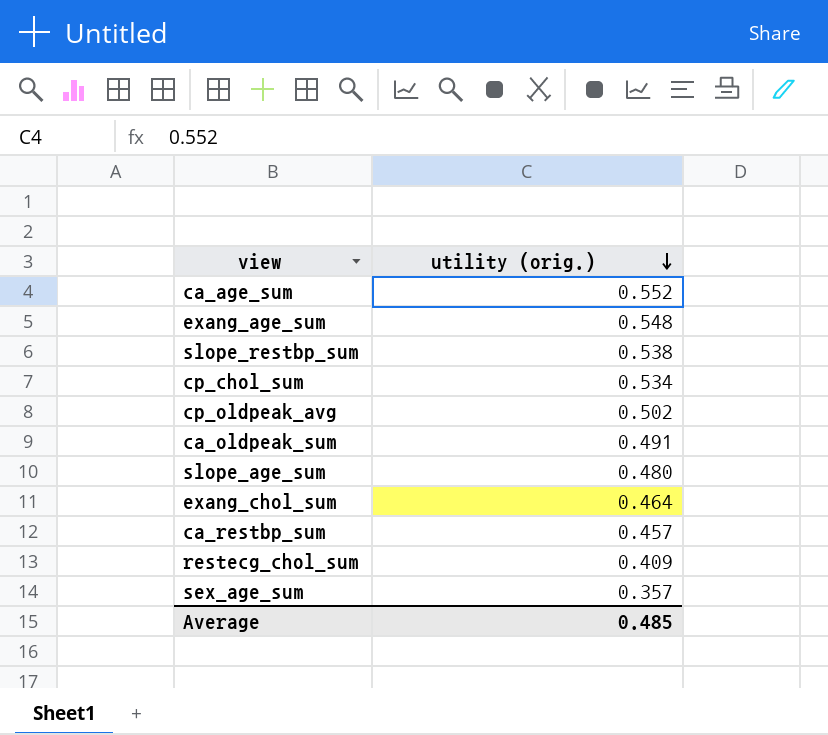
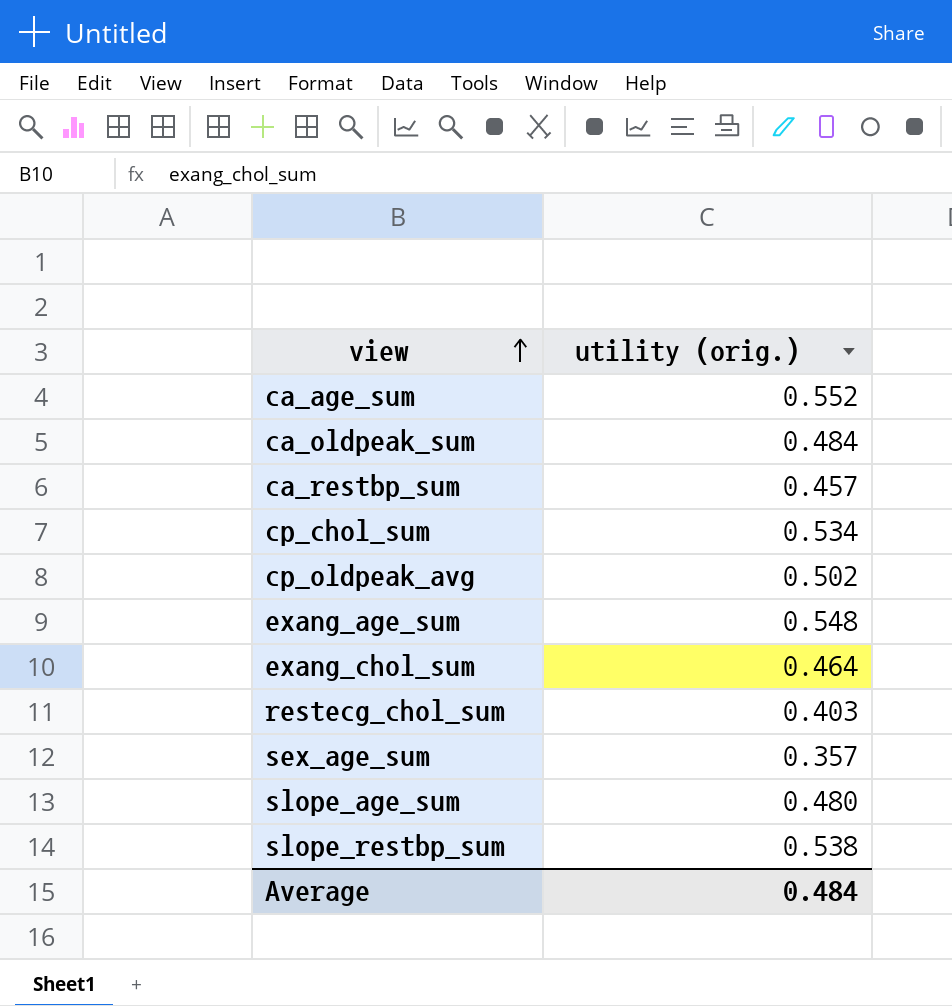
row order: utility (orig.) descending -> view ascending
ca_oldpeak_sum | utility (orig.): 0.491 -> 0.484
restecg_chol_sum | utility (orig.): 0.409 -> 0.403
Average | utility (orig.): 0.485 -> 0.484

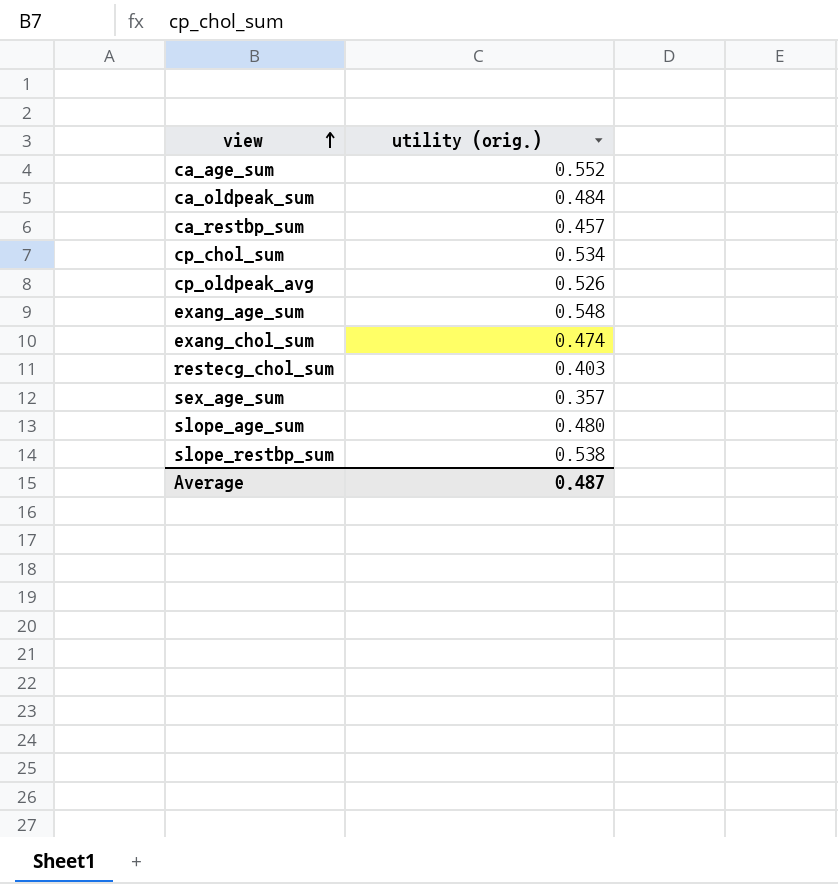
cp_oldpeak_avg | utility (orig.): 0.502 -> 0.526
exang_chol_sum | utility (orig.): 0.464 -> 0.474
Average | utility (orig.): 0.484 -> 0.487

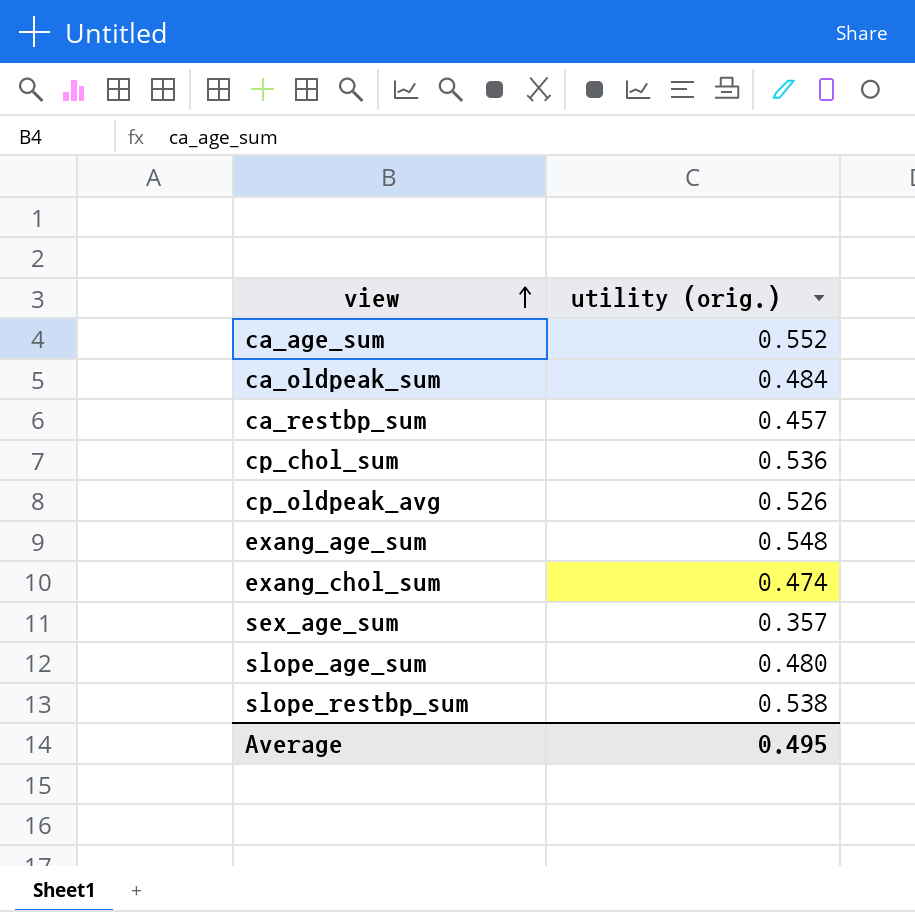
row restecg_chol_sum: 0.403 -> none
cp_chol_sum | utility (orig.): 0.534 -> 0.536
Average | utility (orig.): 0.487 -> 0.495

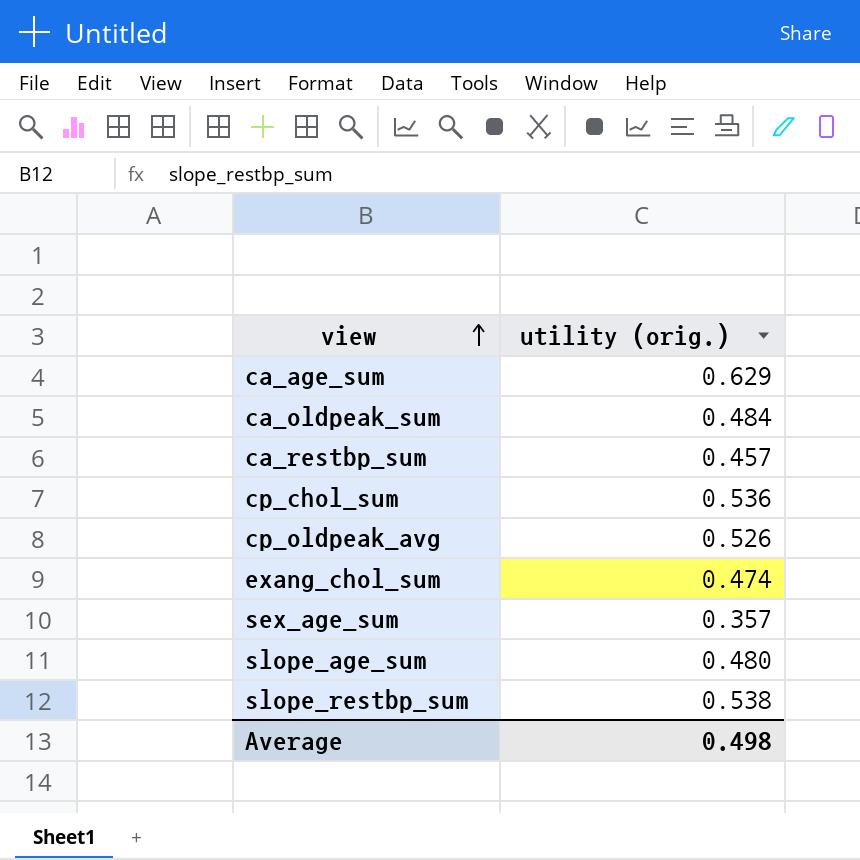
row exang_age_sum: 0.548 -> none
ca_age_sum | utility (orig.): 0.552 -> 0.629
Average | utility (orig.): 0.495 -> 0.498

